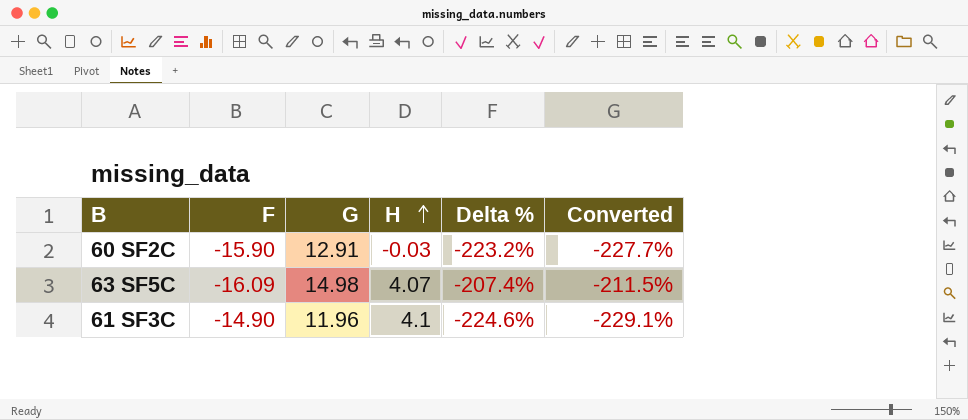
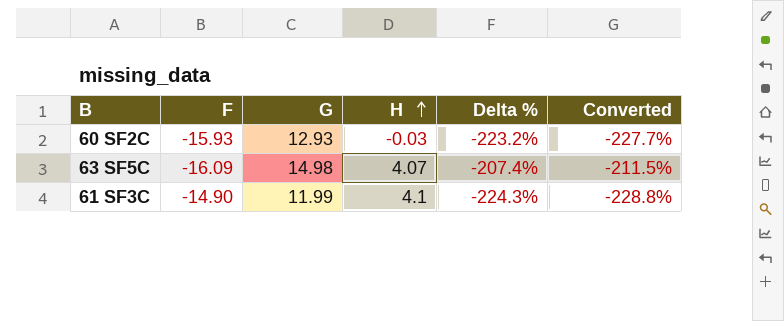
60 SF2C | F: -15.90 -> -15.93
60 SF2C | G: 12.91 -> 12.93
61 SF3C | G: 11.96 -> 11.99
61 SF3C | Delta %: -224.6% -> -224.3%
61 SF3C | Converted: -229.1% -> -228.8%

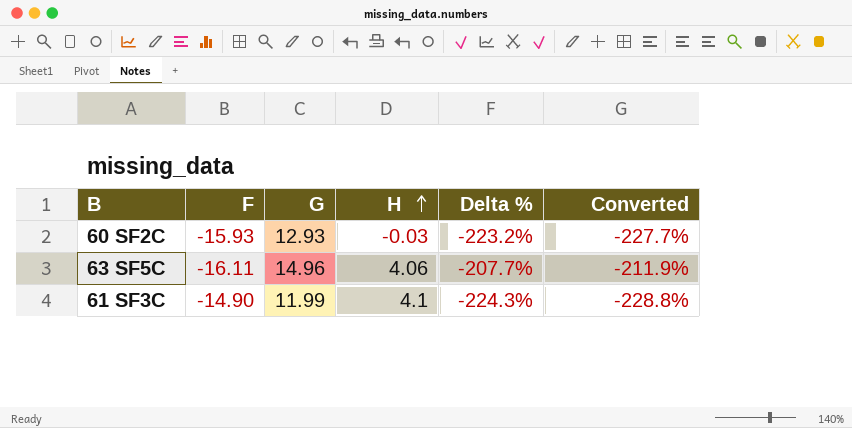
63 SF5C | F: -16.09 -> -16.11
63 SF5C | G: 14.98 -> 14.96
63 SF5C | H: 4.07 -> 4.06
63 SF5C | Delta %: -207.4% -> -207.7%
63 SF5C | Converted: -211.5% -> -211.9%

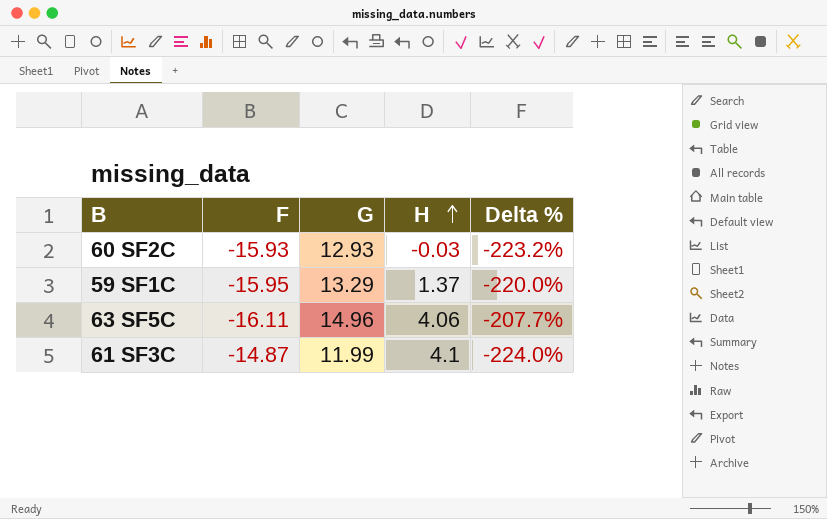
column Converted | formula: [Delta %] * 1.02 -> none
row 59 SF1C: none -> -15.95 | 13.29 | 1.37 | -220.0%
61 SF3C | F: -14.90 -> -14.87
61 SF3C | Delta %: -224.3% -> -224.0%

